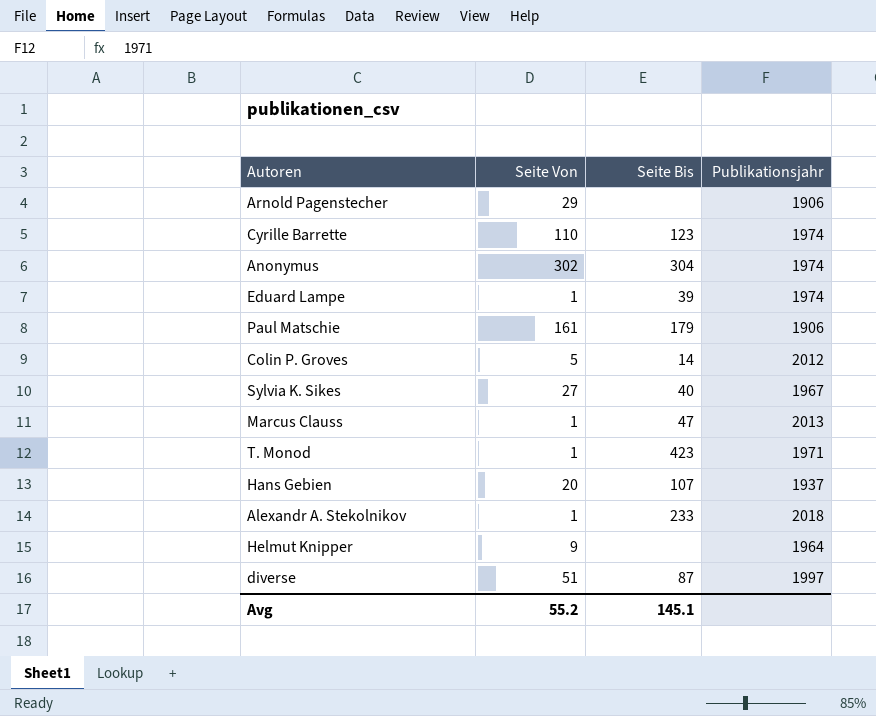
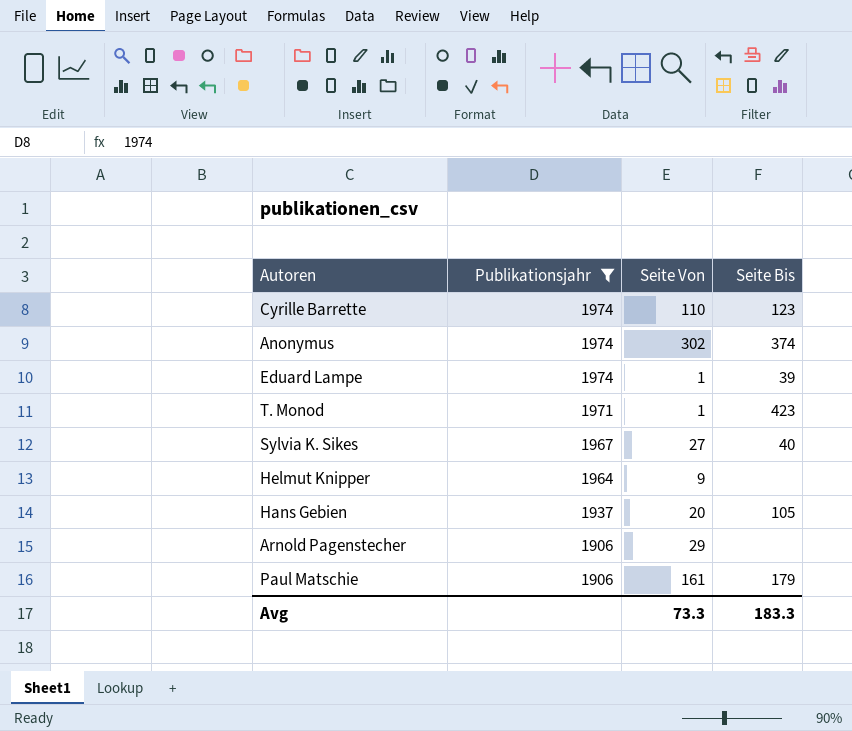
filter: none -> Publikationsjahr <= 1974
row order: none -> Publikationsjahr descending
column Publikationsjahr | position: 4 -> 2
Anonymus | Seite Bis: 304 -> 374
Hans Gebien | Seite Bis: 107 -> 105
Avg | Seite Von: 55.2 -> 73.3
Avg | Seite Bis: 145.1 -> 183.3

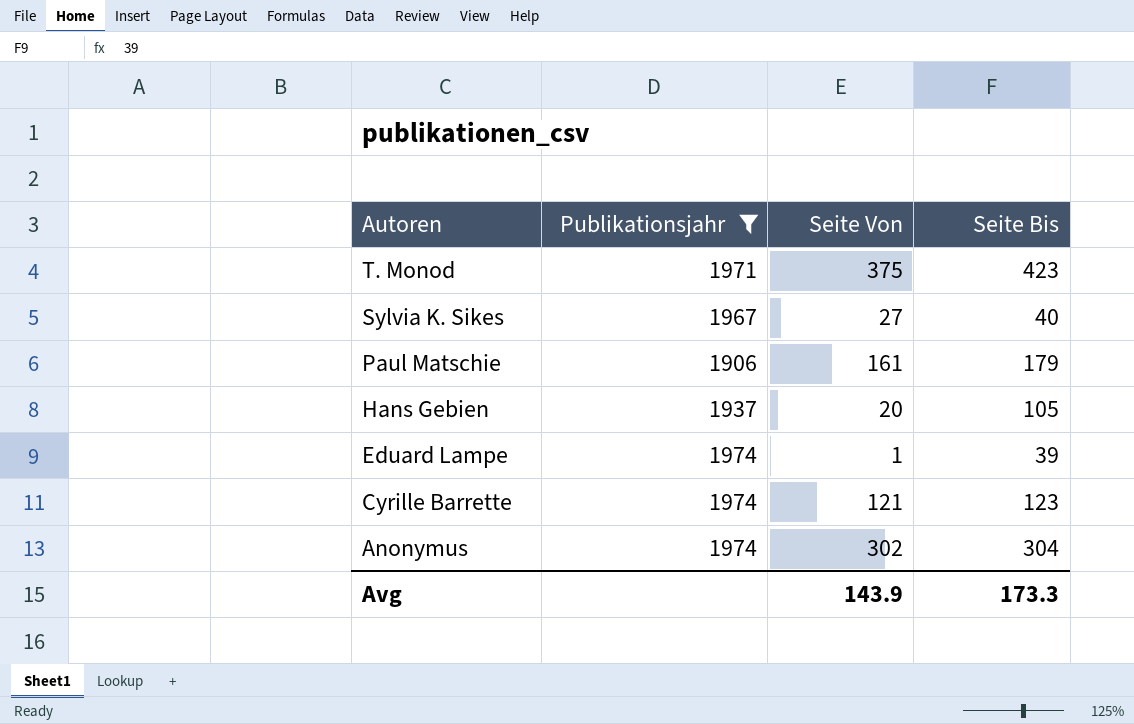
row order: Publikationsjahr descending -> Autoren descending
row Helmut Knipper: 1964 | 9 | none -> none
row Arnold Pagenstecher: 1906 | 29 | none -> none
T. Monod | Seite Von: 1 -> 375
Cyrille Barrette | Seite Von: 110 -> 121
Anonymus | Seite Bis: 374 -> 304
Avg | Seite Von: 73.3 -> 143.9
Avg | Seite Bis: 183.3 -> 173.3

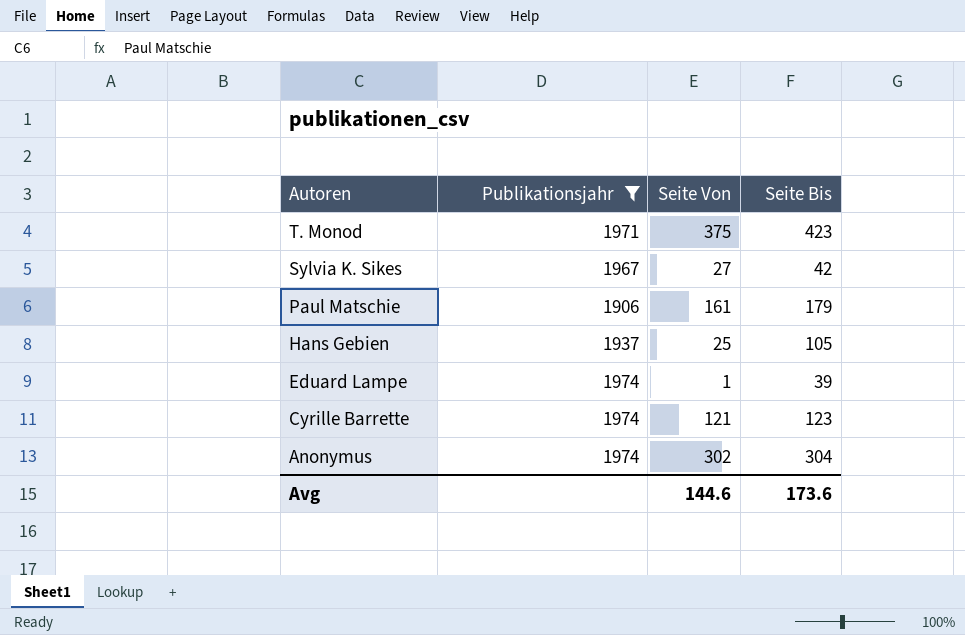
Sylvia K. Sikes | Seite Bis: 40 -> 42
Hans Gebien | Seite Von: 20 -> 25
Avg | Seite Von: 143.9 -> 144.6
Avg | Seite Bis: 173.3 -> 173.6

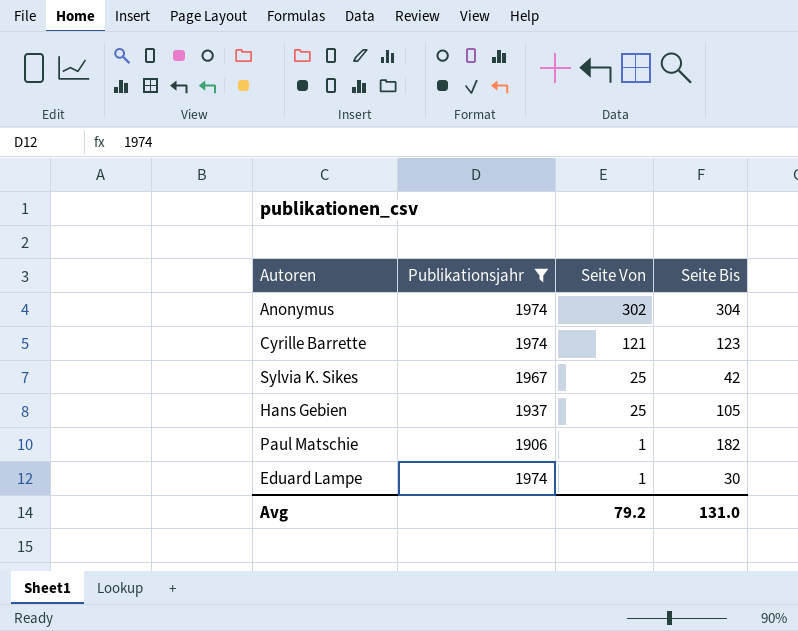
row order: Autoren descending -> Seite Von descending
row T. Monod: 1971 | 375 | 423 -> none
Sylvia K. Sikes | Seite Von: 27 -> 25
Paul Matschie | Seite Von: 161 -> 1
Paul Matschie | Seite Bis: 179 -> 182
Eduard Lampe | Seite Bis: 39 -> 30
Avg | Seite Von: 144.6 -> 79.2
Avg | Seite Bis: 173.6 -> 131.0

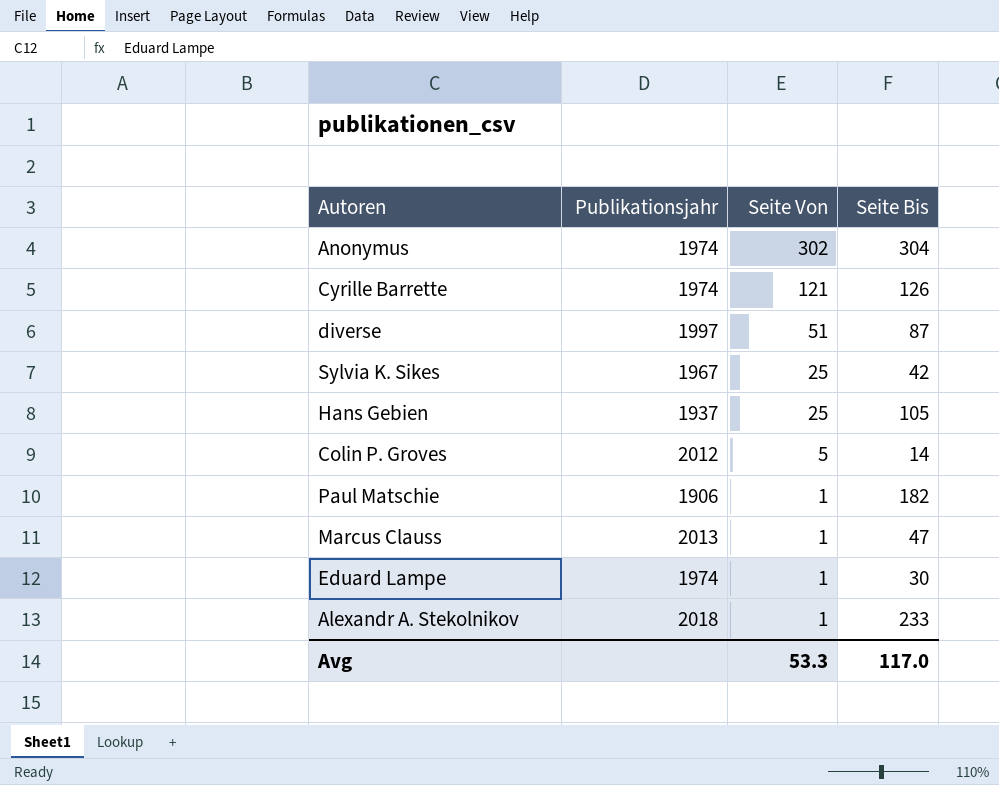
filter: Publikationsjahr <= 1974 -> none
Cyrille Barrette | Seite Bis: 123 -> 126
Avg | Seite Von: 79.2 -> 53.3
Avg | Seite Bis: 131.0 -> 117.0

